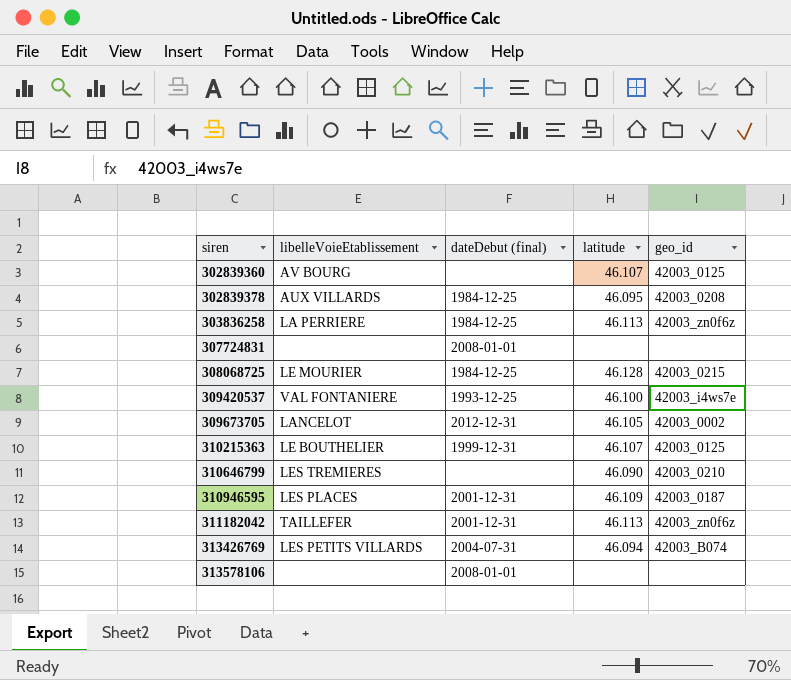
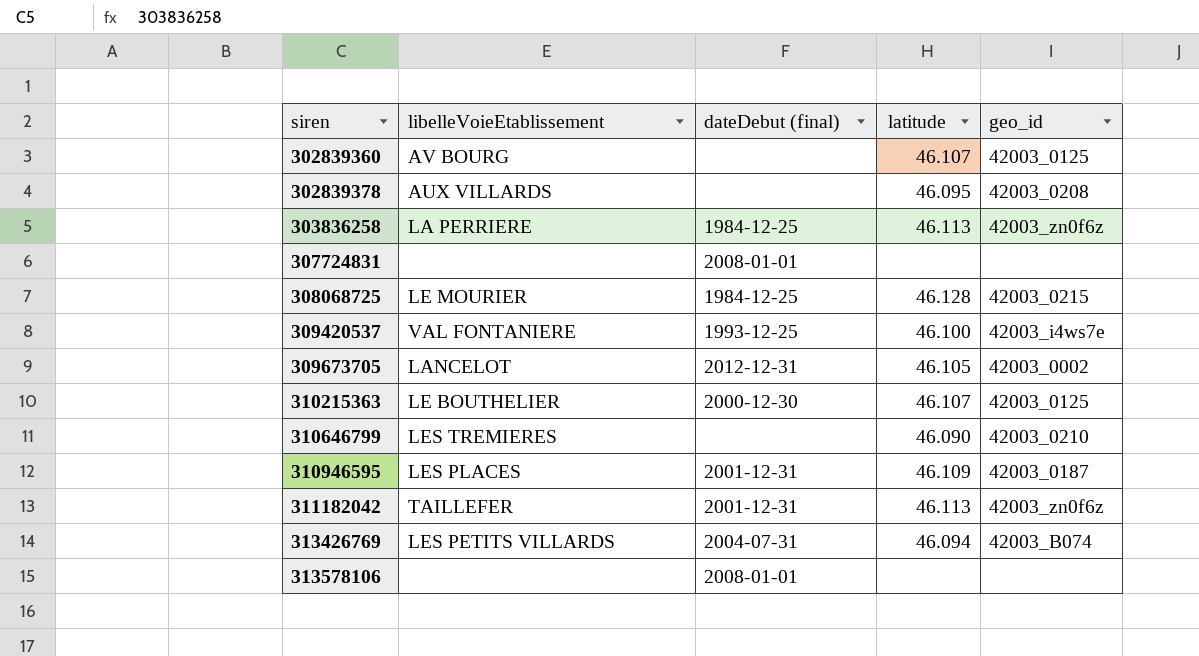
302839378 | dateDebut (final): 1984-12-25 -> none
310215363 | dateDebut (final): 1999-12-31 -> 2000-12-30

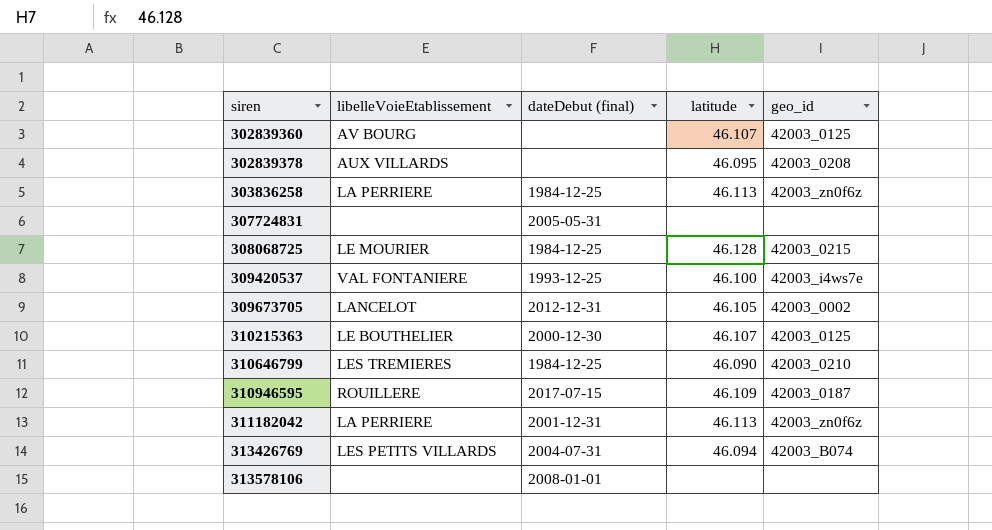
307724831 | dateDebut (final): 2008-01-01 -> 2005-05-31
310646799 | dateDebut (final): none -> 1984-12-25
310946595 | libelleVoieEtablissement: LES PLACES -> ROUILLERE
310946595 | dateDebut (final): 2001-12-31 -> 2017-07-15
311182042 | libelleVoieEtablissement: TAILLEFER -> LA PERRIERE

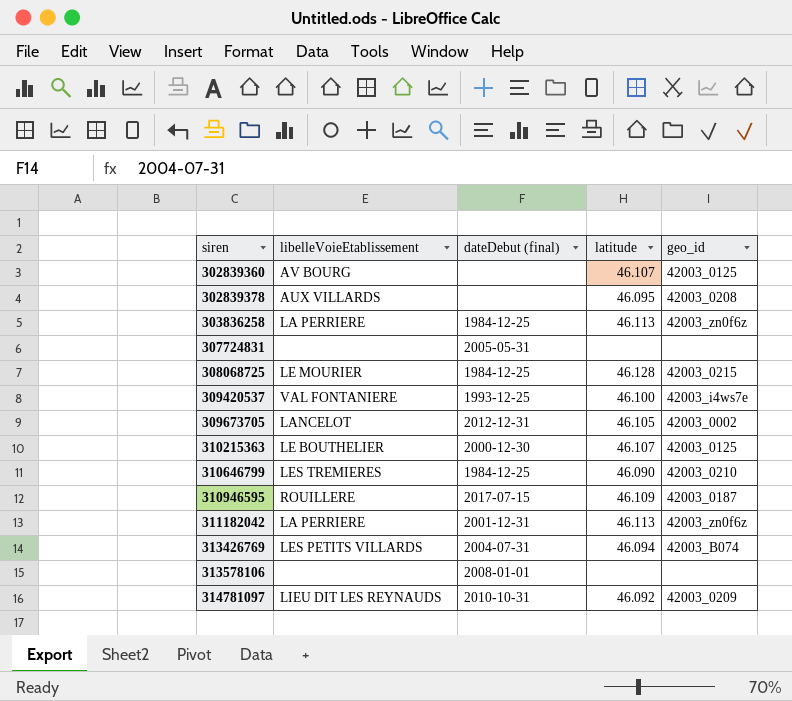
row 314781097: none -> LIEU DIT LES REYNAUDS | 2010-10-31 | 46.092 | 42003_0209

